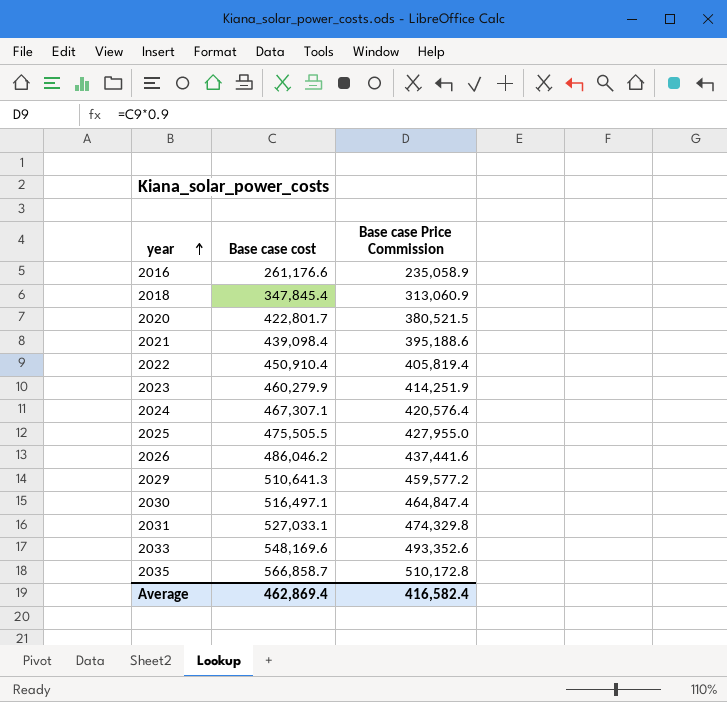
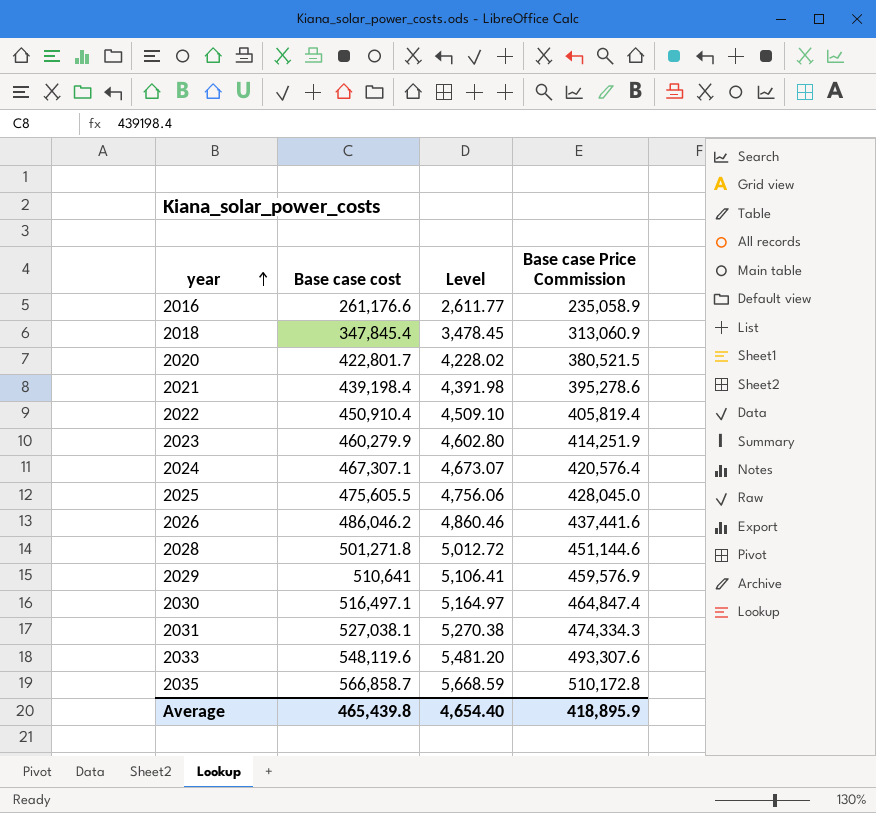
column Level | formula: none -> [Base case cost] * 0.01
2021 | Base case cost: 439,098.4 -> 439,198.4
2021 | Base case Price Commission: 395,188.6 -> 395,278.6
2025 | Base case cost: 475,505.5 -> 475,605.5
2025 | Base case Price Commission: 427,955.0 -> 428,045.0
row 2028: none -> 501,271.8 | 5,012.72 | 451,144.6
2029 | Base case cost: 510,641.3 -> 510,641
2029 | Base case Price Commission: 459,577.2 -> 459,576.9
2031 | Base case cost: 527,033.1 -> 527,038.1
2031 | Base case Price Commission: 474,329.8 -> 474,334.3
2033 | Base case cost: 548,169.6 -> 548,119.6
2033 | Base case Price Commission: 493,352.6 -> 493,307.6
Average | Base case cost: 462,869.4 -> 465,439.8
Average | Base case Price Commission: 416,582.4 -> 418,895.9

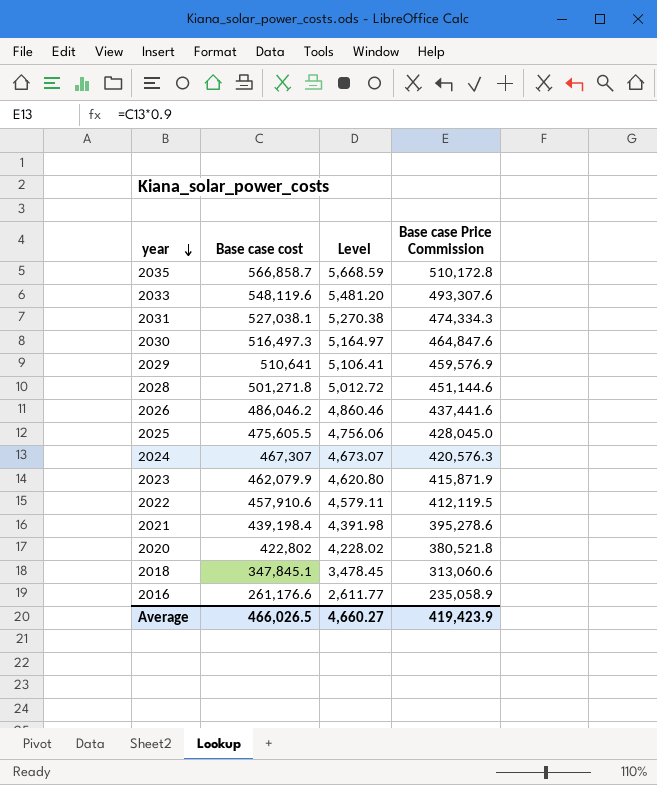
row order: year ascending -> year descending
2030 | Base case cost: 516,497.1 -> 516,497.3
2030 | Base case Price Commission: 464,847.4 -> 464,847.6
2024 | Base case cost: 467,307.1 -> 467,307
2024 | Base case Price Commission: 420,576.4 -> 420,576.3
2023 | Base case cost: 460,279.9 -> 462,079.9
2023 | Level: 4,602.80 -> 4,620.80
2023 | Base case Price Commission: 414,251.9 -> 415,871.9
2022 | Base case cost: 450,910.4 -> 457,910.6
2022 | Level: 4,509.10 -> 4,579.11
2022 | Base case Price Commission: 405,819.4 -> 412,119.5
2020 | Base case cost: 422,801.7 -> 422,802
2020 | Base case Price Commission: 380,521.5 -> 380,521.8
2018 | Base case cost: 347,845.4 -> 347,845.1
2018 | Base case Price Commission: 313,060.9 -> 313,060.6
Average | Base case cost: 465,439.8 -> 466,026.5
Average | Level: 4,654.40 -> 4,660.27
Average | Base case Price Commission: 418,895.9 -> 419,423.9

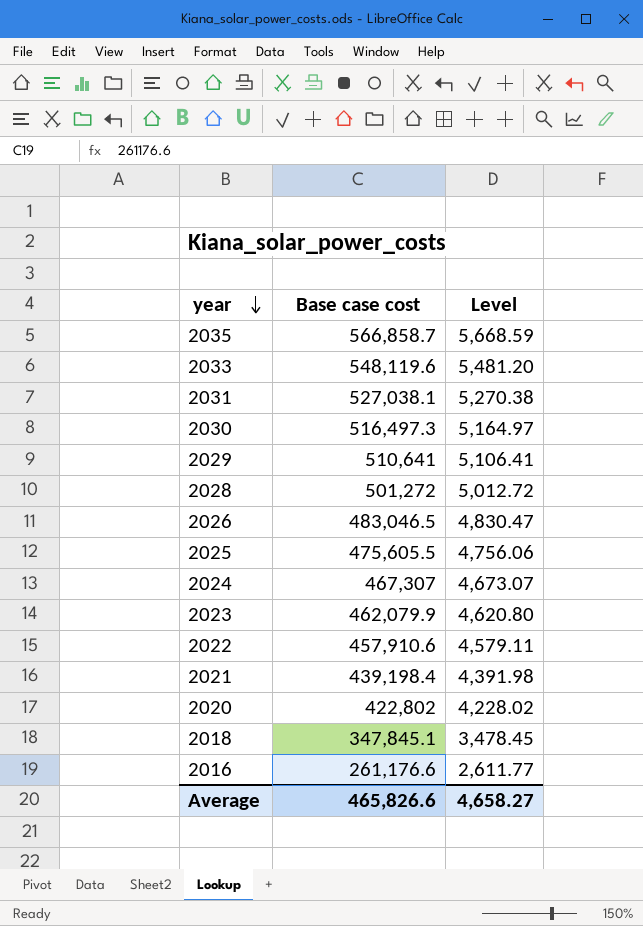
column Base case Price Commission | formula: [Base case cost] * 0.9 -> none
2028 | Base case cost: 501,271.8 -> 501,272
2026 | Base case cost: 486,046.2 -> 483,046.5
2026 | Level: 4,860.46 -> 4,830.47
Average | Base case cost: 466,026.5 -> 465,826.6
Average | Level: 4,660.27 -> 4,658.27

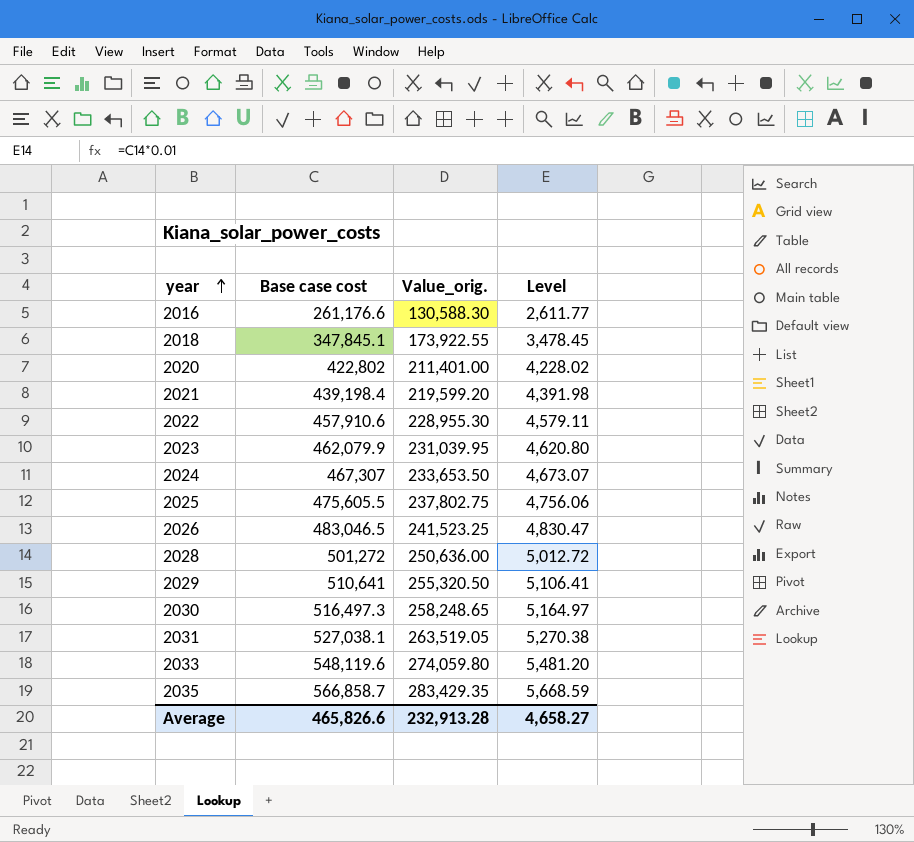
row order: year descending -> year ascending
column Value_orig. | formula: none -> [Base case cost] * 0.5

